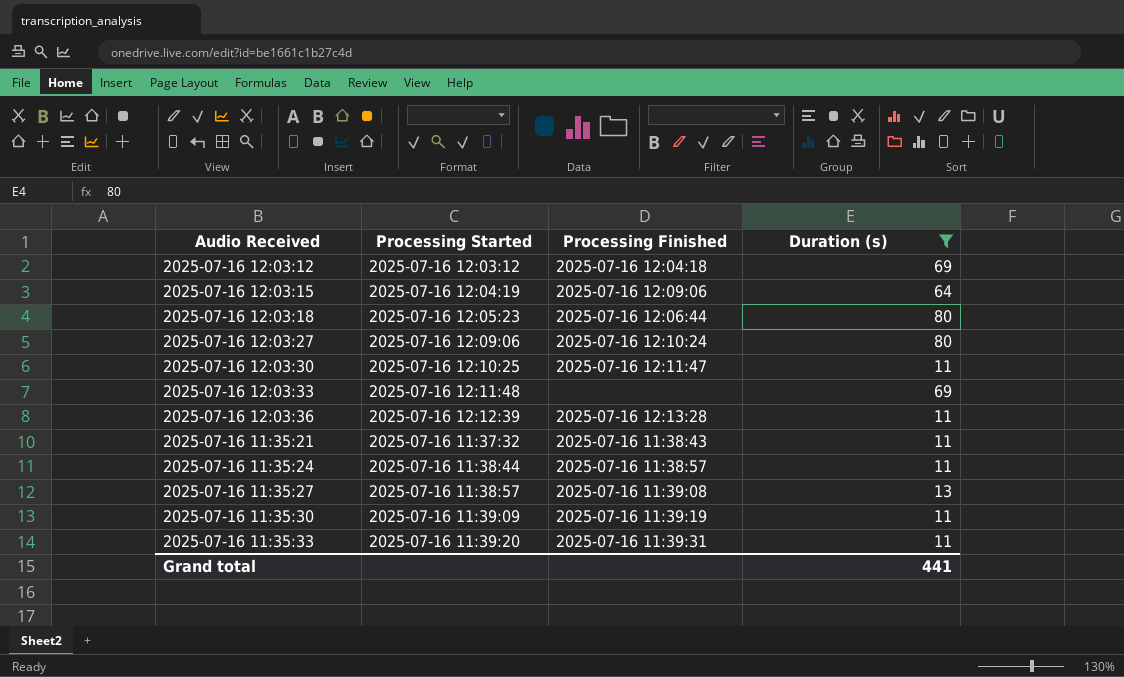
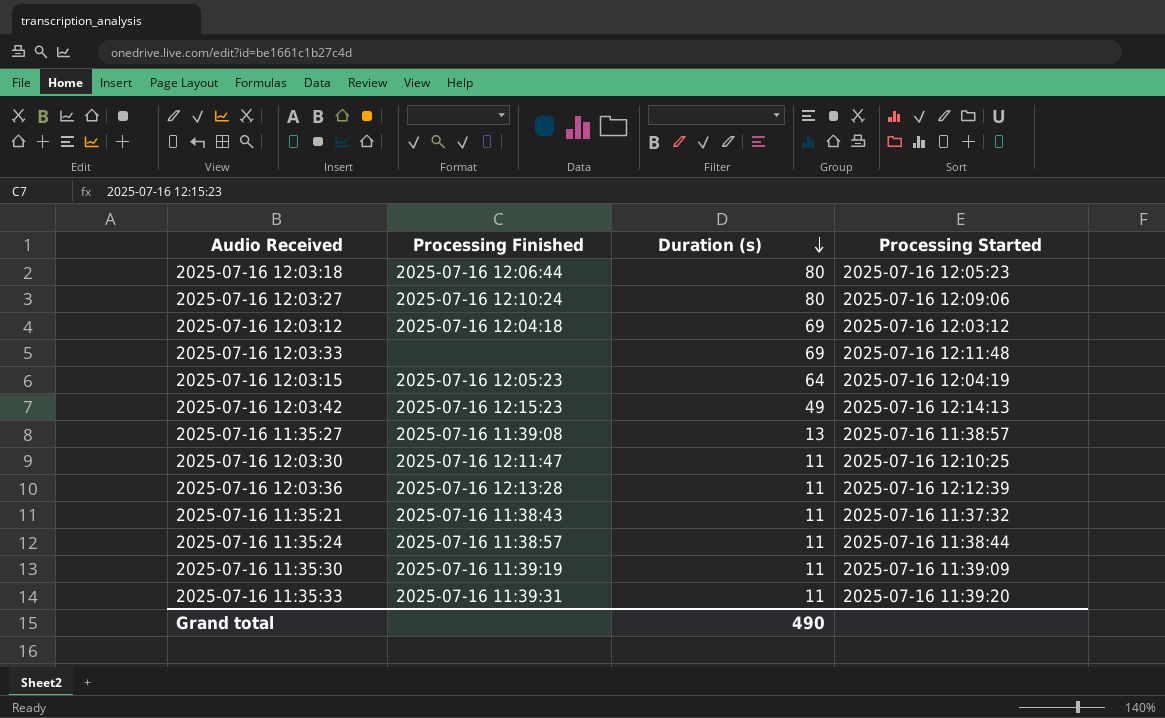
filter: Duration (s) != 49 -> none
row order: none -> Duration (s) descending
column Processing Started | position: 2 -> 4
2025-07-16 12:03:15 | Processing Finished: 2025-07-16 12:09:06 -> 2025-07-16 12:05:23
Grand total | Duration (s): 441 -> 490

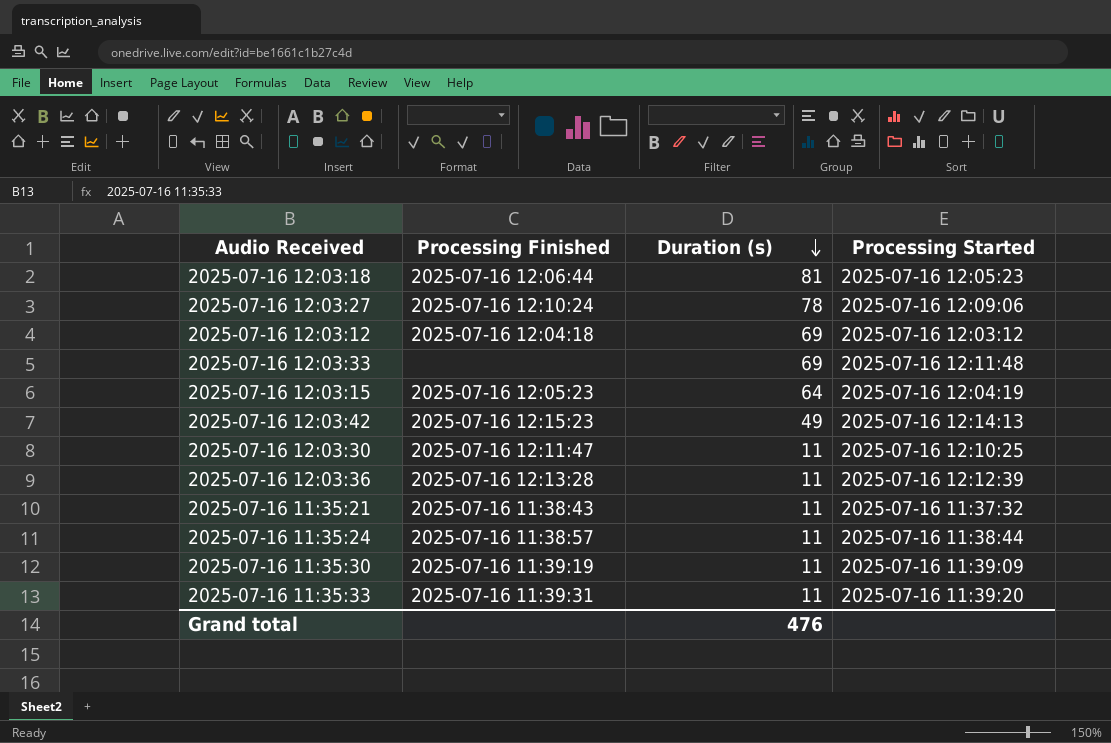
row 2025-07-16 11:35:27: 2025-07-16 11:39:08 | 13 | 2025-07-16 11:38:57 -> none
2025-07-16 12:03:18 | Duration (s): 80 -> 81
2025-07-16 12:03:27 | Duration (s): 80 -> 78
Grand total | Duration (s): 490 -> 476

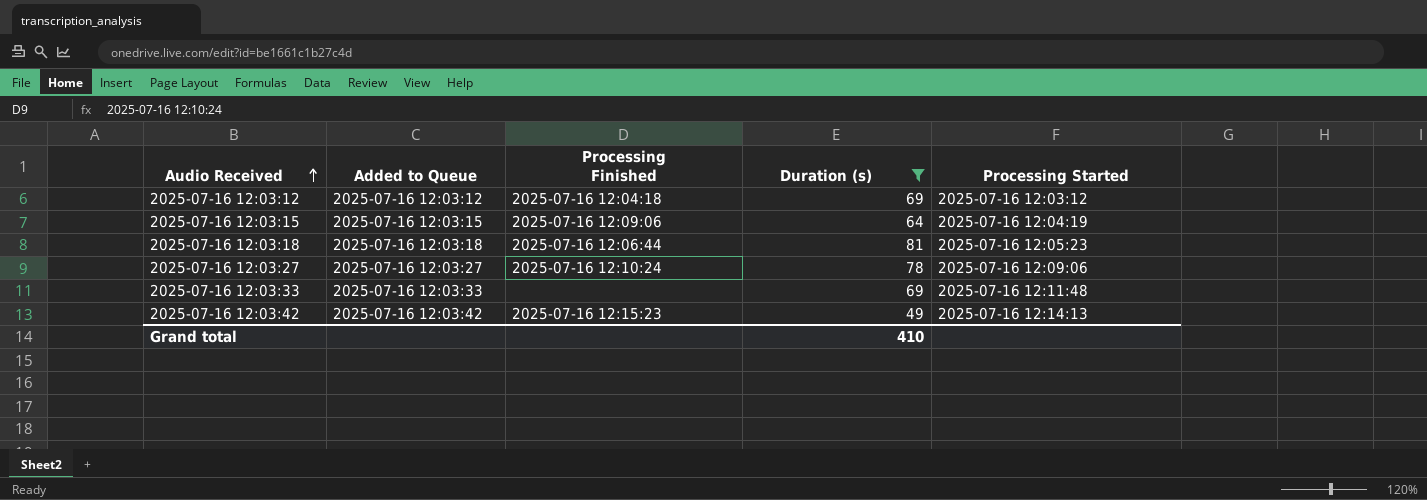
filter: none -> Duration (s) != 11
row order: Duration (s) descending -> Audio Received ascending
column Added to Queue | position: none -> 2
2025-07-16 12:03:15 | Processing Finished: 2025-07-16 12:05:23 -> 2025-07-16 12:09:06
Grand total | Duration (s): 476 -> 410

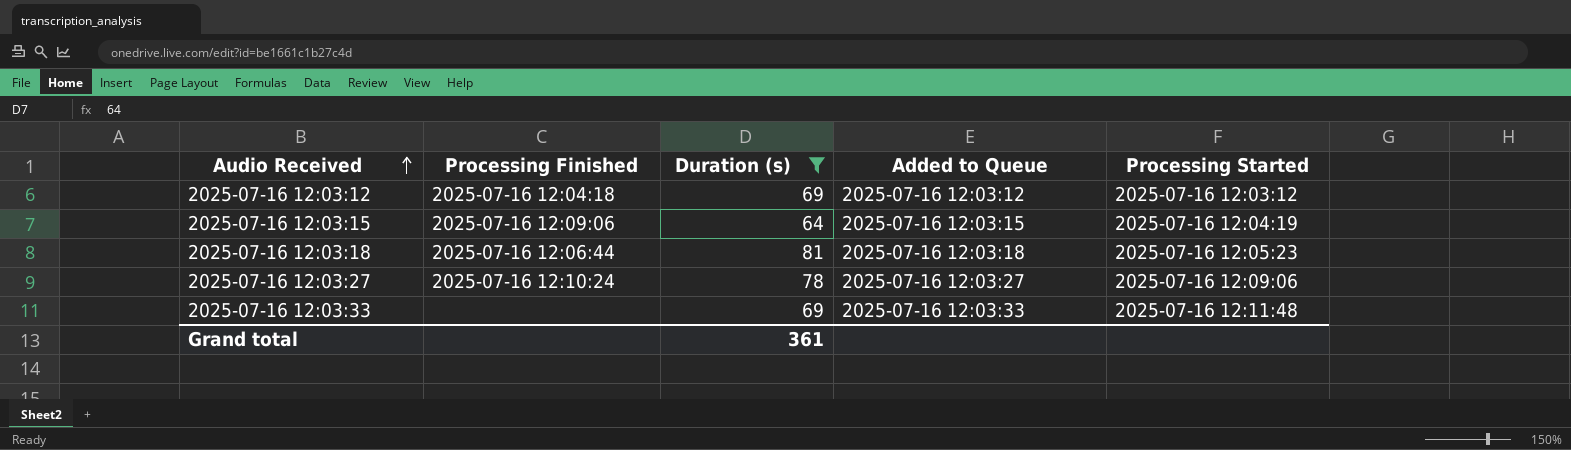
column Added to Queue | position: 2 -> 4
row 2025-07-16 12:03:42: 2025-07-16 12:03:42 | 2025-07-16 12:15:23 | 49 | 2025-07-16 12:14:13 -> none
Grand total | Duration (s): 410 -> 361

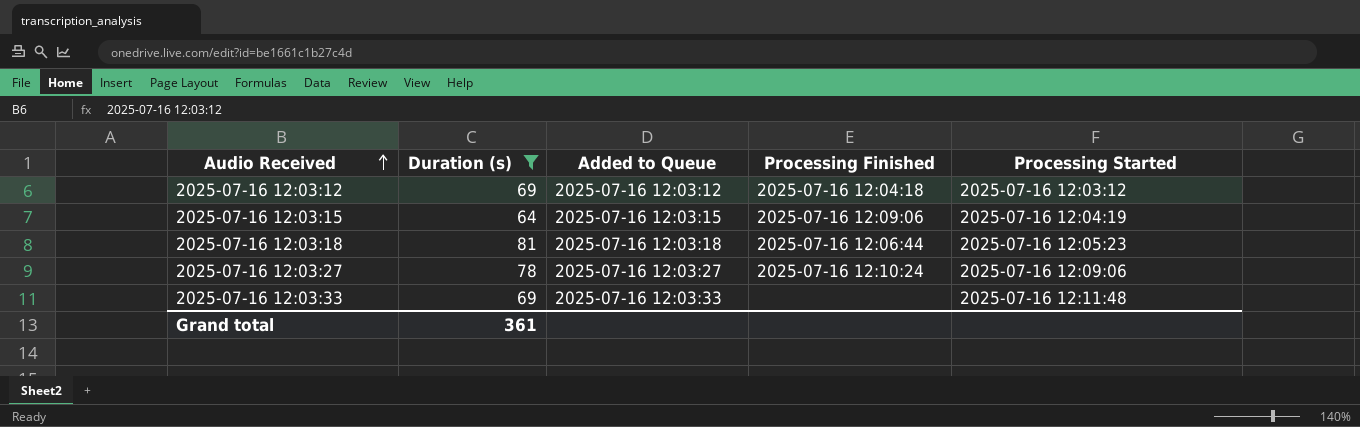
column Processing Finished | position: 2 -> 4

